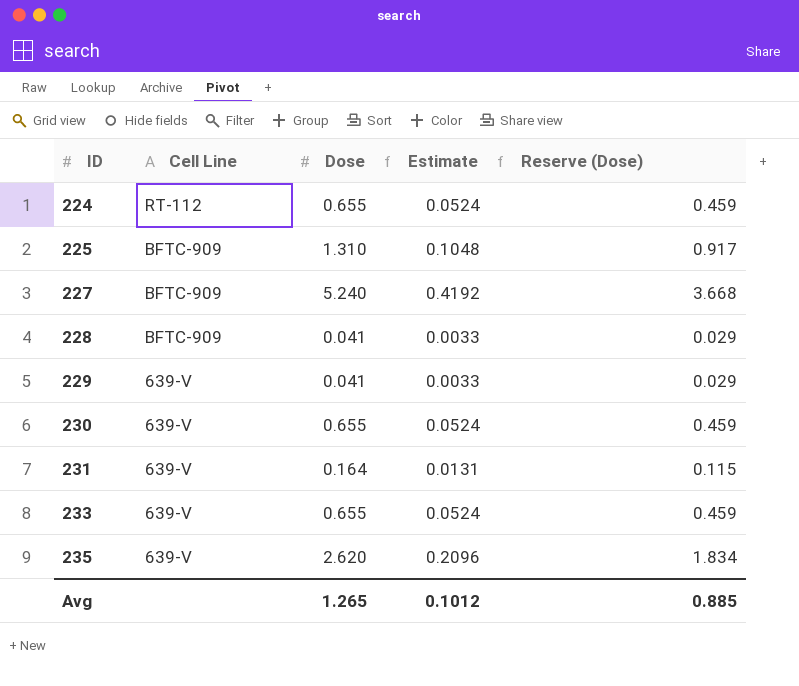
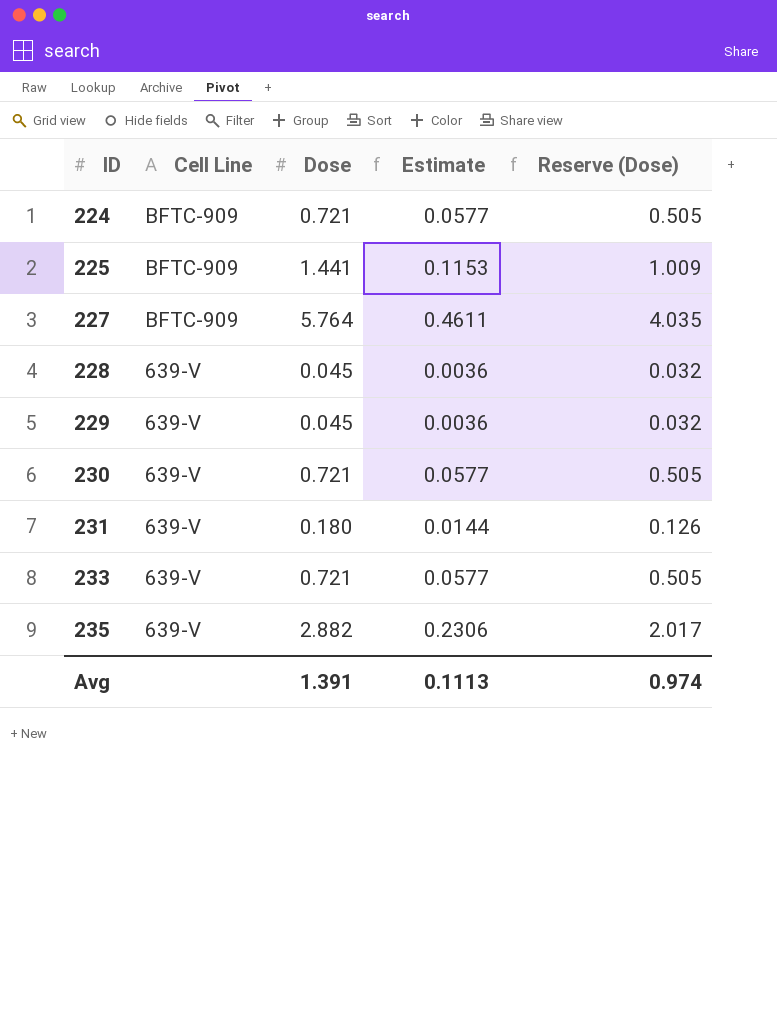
224 | Cell Line: RT-112 -> BFTC-909
224 | Dose: 0.655 -> 0.721
224 | Estimate: 0.0524 -> 0.0577
224 | Reserve (Dose): 0.459 -> 0.505
225 | Dose: 1.310 -> 1.441
225 | Estimate: 0.1048 -> 0.1153
225 | Reserve (Dose): 0.917 -> 1.009
227 | Dose: 5.240 -> 5.764
227 | Estimate: 0.4192 -> 0.4611
227 | Reserve (Dose): 3.668 -> 4.035
228 | Cell Line: BFTC-909 -> 639-V
228 | Dose: 0.041 -> 0.045
228 | Estimate: 0.0033 -> 0.0036
228 | Reserve (Dose): 0.029 -> 0.032
229 | Dose: 0.041 -> 0.045
229 | Estimate: 0.0033 -> 0.0036
229 | Reserve (Dose): 0.029 -> 0.032
230 | Dose: 0.655 -> 0.721
230 | Estimate: 0.0524 -> 0.0577
230 | Reserve (Dose): 0.459 -> 0.505
231 | Dose: 0.164 -> 0.180
231 | Estimate: 0.0131 -> 0.0144
231 | Reserve (Dose): 0.115 -> 0.126
233 | Dose: 0.655 -> 0.721
233 | Estimate: 0.0524 -> 0.0577
233 | Reserve (Dose): 0.459 -> 0.505
235 | Dose: 2.620 -> 2.882
235 | Estimate: 0.2096 -> 0.2306
235 | Reserve (Dose): 1.834 -> 2.017
Avg | Dose: 1.265 -> 1.391
Avg | Estimate: 0.1012 -> 0.1113
Avg | Reserve (Dose): 0.885 -> 0.974

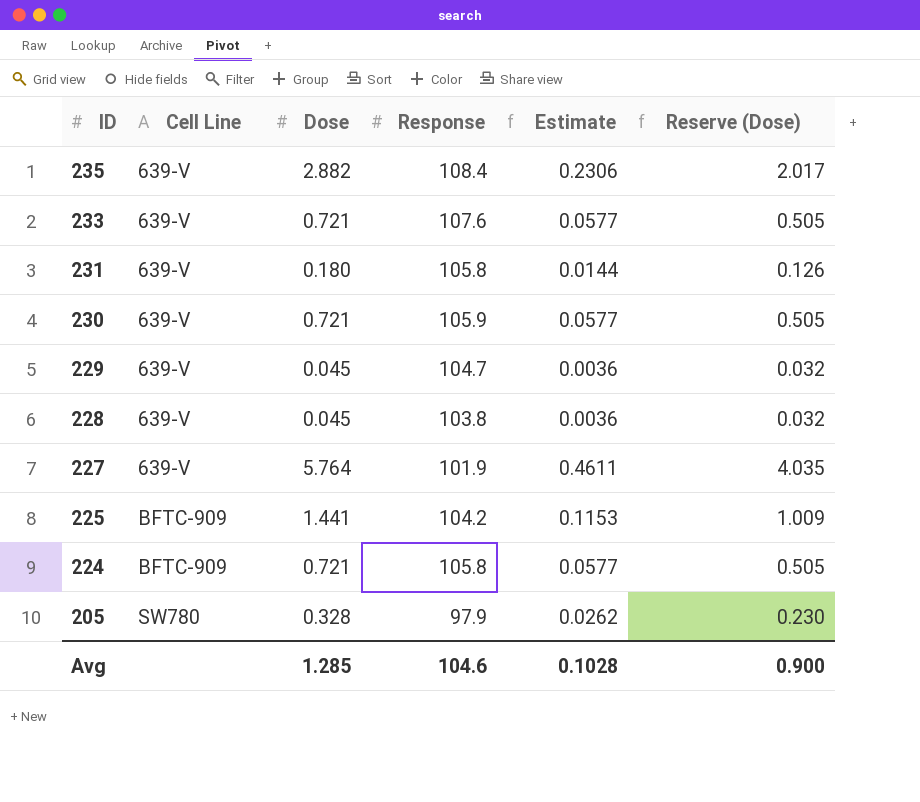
row order: ID ascending -> ID descending
column Response | position: none -> 4
227 | Cell Line: BFTC-909 -> 639-V
row 205: none -> SW780 | 0.328 | 97.9 | 0.0262 | 0.230
Avg | Dose: 1.391 -> 1.285
Avg | Estimate: 0.1113 -> 0.1028
Avg | Reserve (Dose): 0.974 -> 0.900

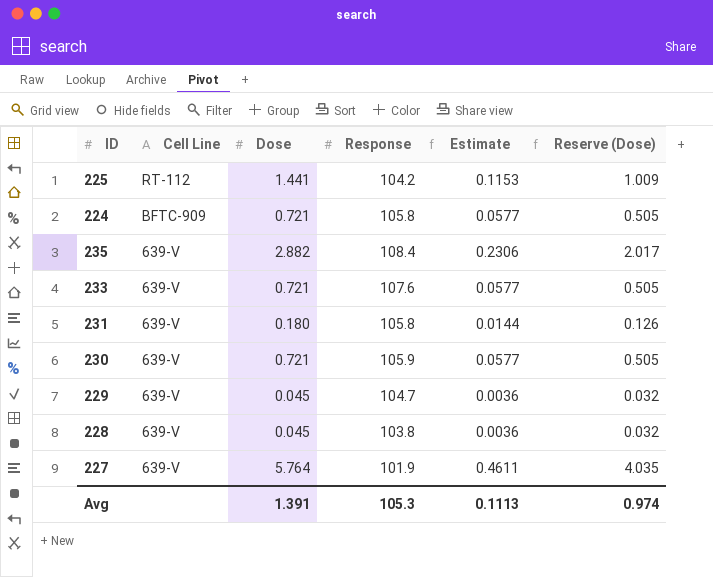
row order: ID descending -> Cell Line descending
row 205: SW780 | 0.328 | 97.9 | 0.0262 | 0.230 -> none
225 | Cell Line: BFTC-909 -> RT-112
Avg | Dose: 1.285 -> 1.391
Avg | Response: 104.6 -> 105.3
Avg | Estimate: 0.1028 -> 0.1113
Avg | Reserve (Dose): 0.900 -> 0.974

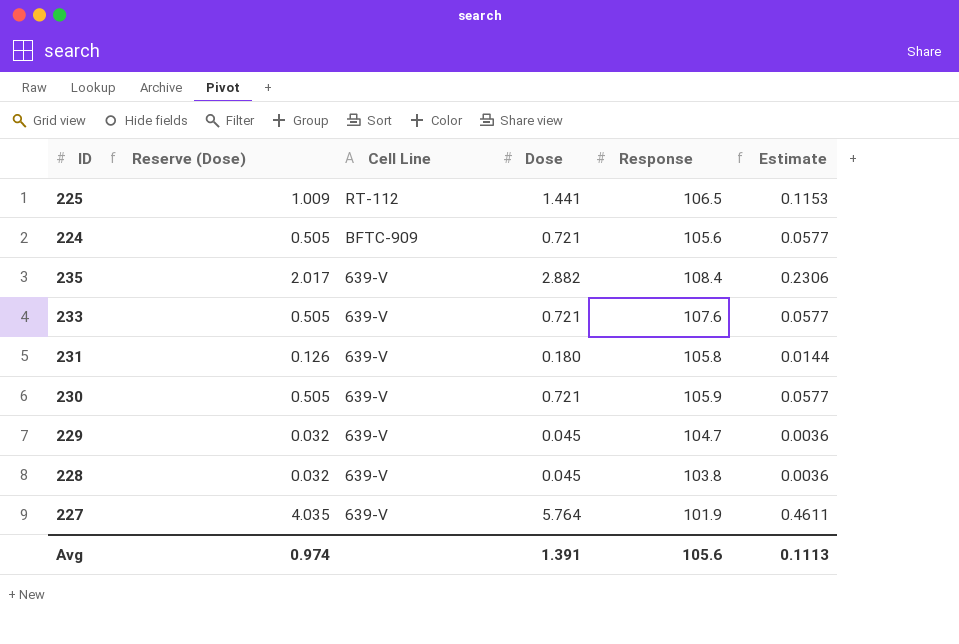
column Reserve (Dose) | position: 6 -> 2
225 | Response: 104.2 -> 106.5
224 | Response: 105.8 -> 105.6
Avg | Response: 105.3 -> 105.6

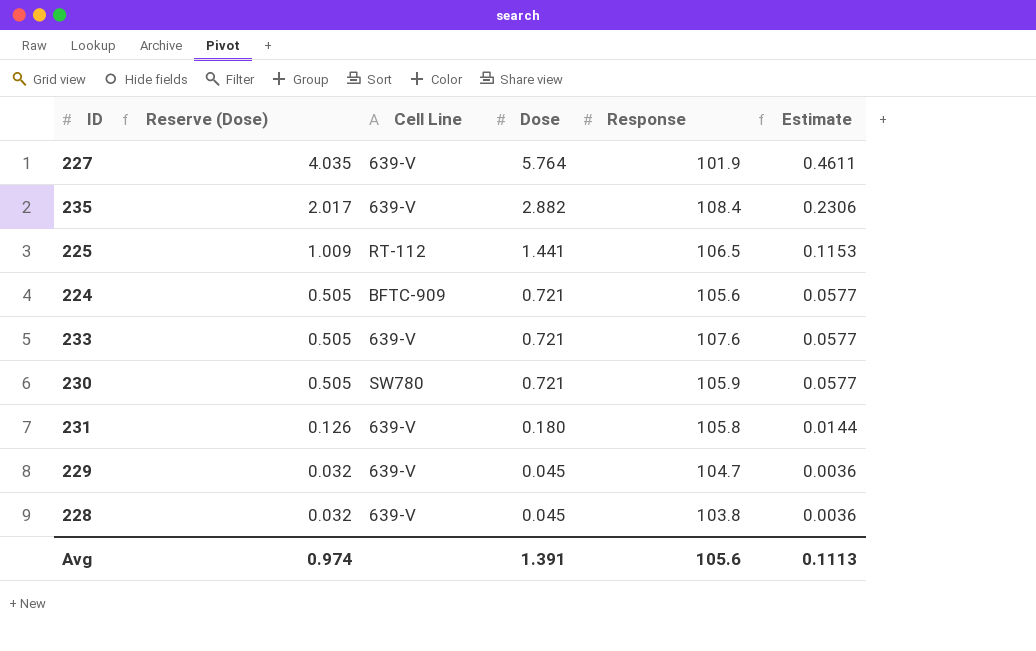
row order: Cell Line descending -> Reserve (Dose) descending
230 | Cell Line: 639-V -> SW780

